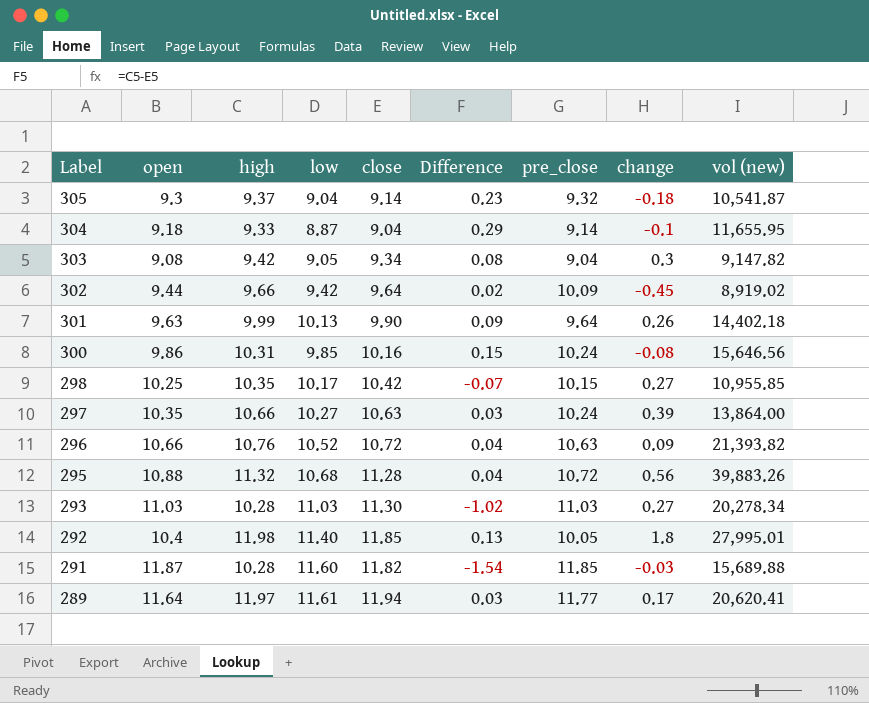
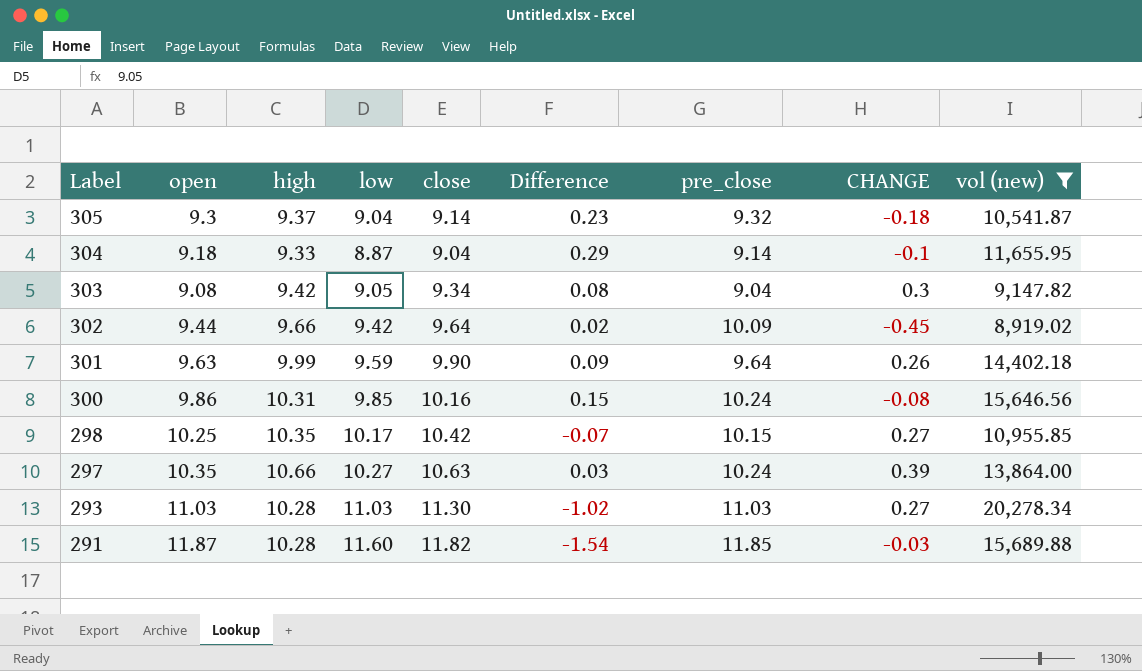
filter: none -> vol (new) <= 20,278.34
column name: change -> CHANGE
301 | low: 10.13 -> 9.59

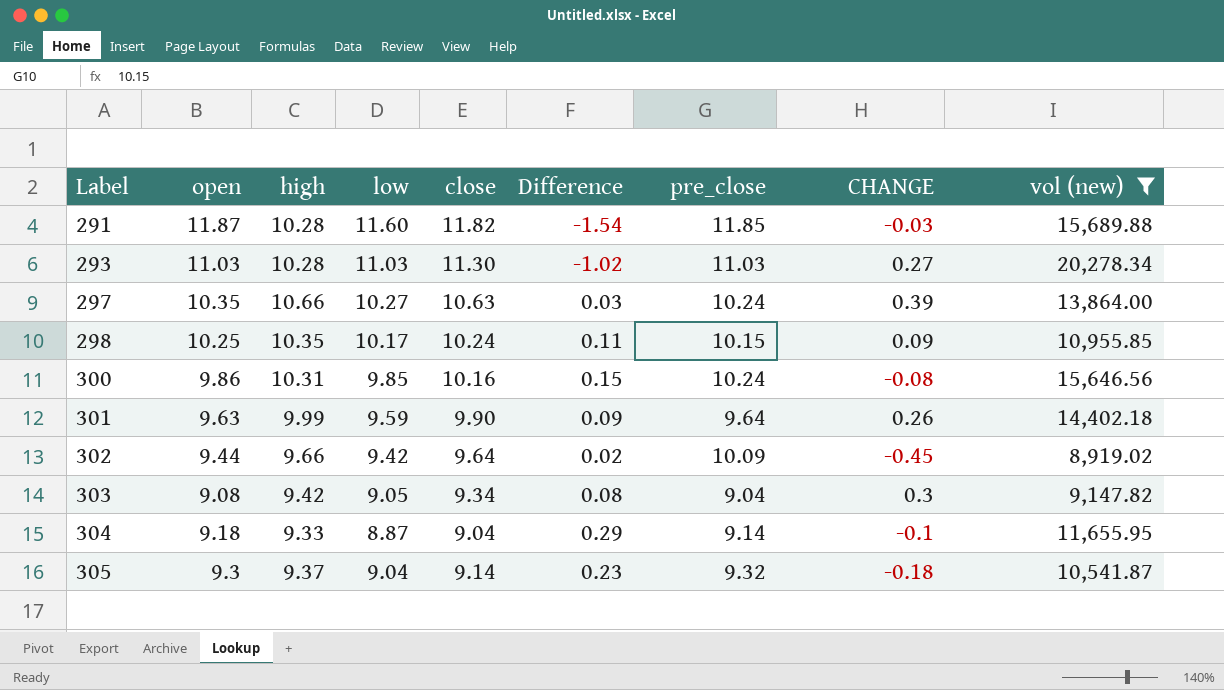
row order: Label descending -> Label ascending
298 | close: 10.42 -> 10.24
298 | Difference: -0.07 -> 0.11
298 | CHANGE: 0.27 -> 0.09

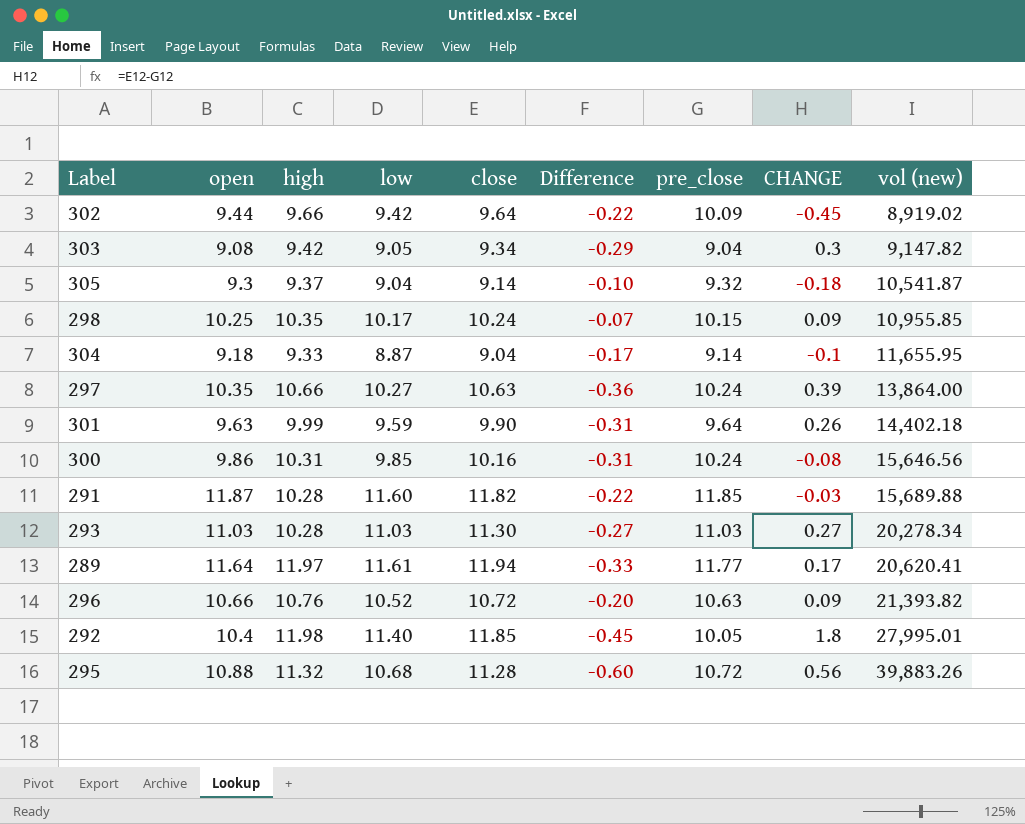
filter: vol (new) <= 20,278.34 -> none
row order: Label ascending -> vol (new) ascending
column Difference | formula: [high] - [close] -> [low] - [close]

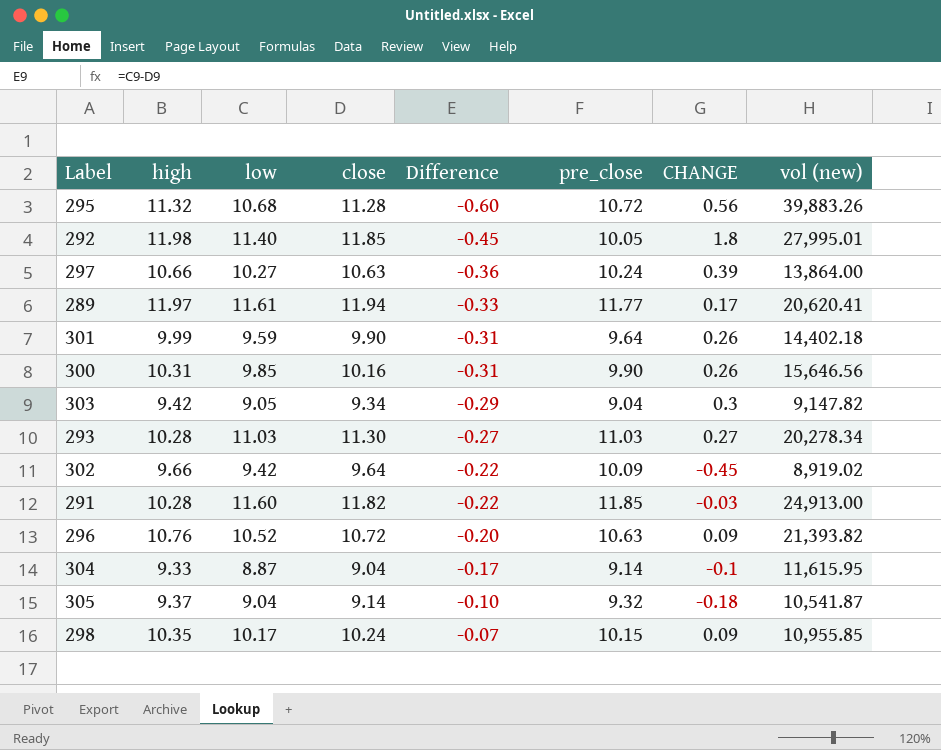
row order: vol (new) ascending -> Difference ascending
column open | position: 2 -> none
300 | pre_close: 10.24 -> 9.90
300 | CHANGE: -0.08 -> 0.26
291 | vol (new): 15,689.88 -> 24,913.00
304 | vol (new): 11,655.95 -> 11,615.95

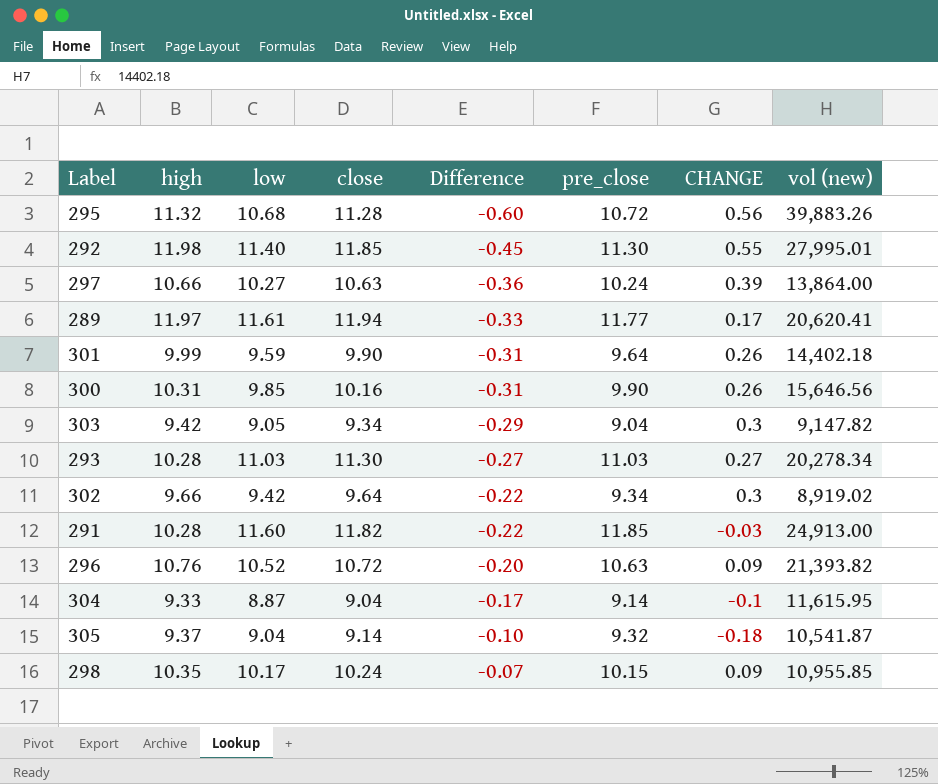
292 | pre_close: 10.05 -> 11.30
292 | CHANGE: 1.8 -> 0.55
302 | pre_close: 10.09 -> 9.34
302 | CHANGE: -0.45 -> 0.3

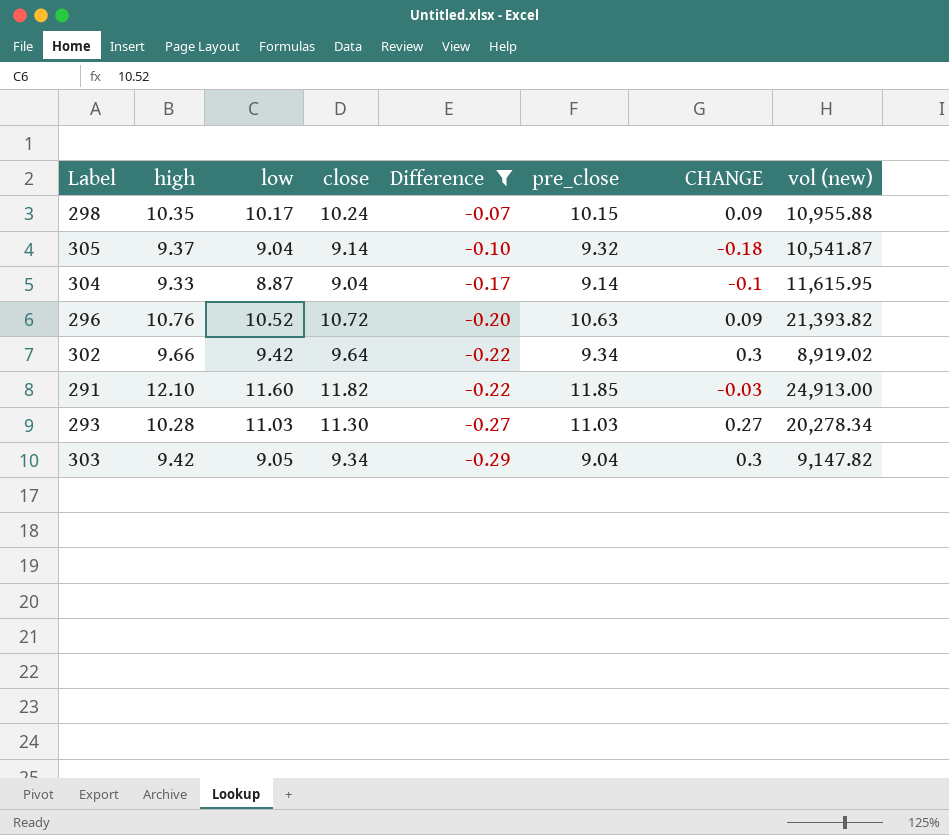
filter: none -> Difference >= -0.29
row order: Difference ascending -> Difference descending
298 | vol (new): 10,955.85 -> 10,955.88
291 | high: 10.28 -> 12.10

